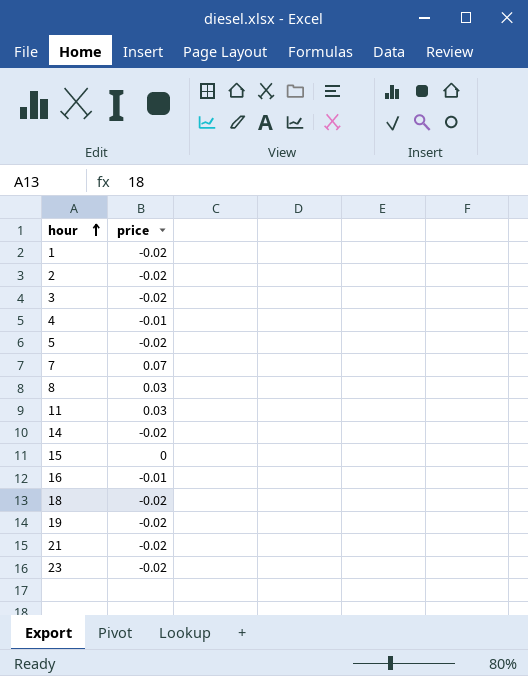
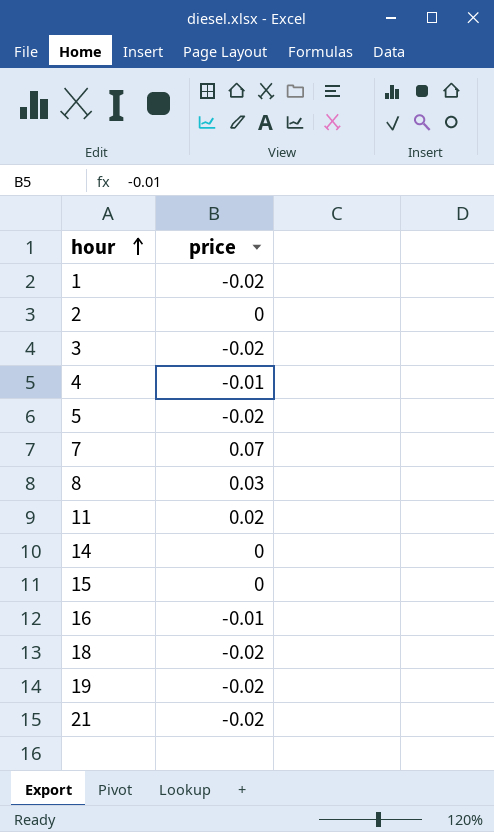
row 23: -0.02 -> none
2 | price: -0.02 -> 0
11 | price: 0.03 -> 0.02
14 | price: -0.02 -> 0

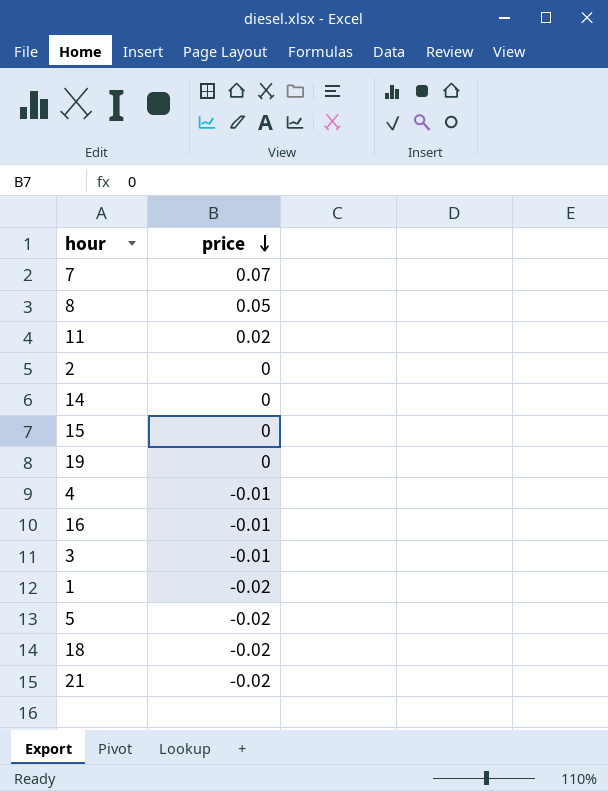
row order: hour ascending -> price descending
8 | price: 0.03 -> 0.05
19 | price: -0.02 -> 0
3 | price: -0.02 -> -0.01

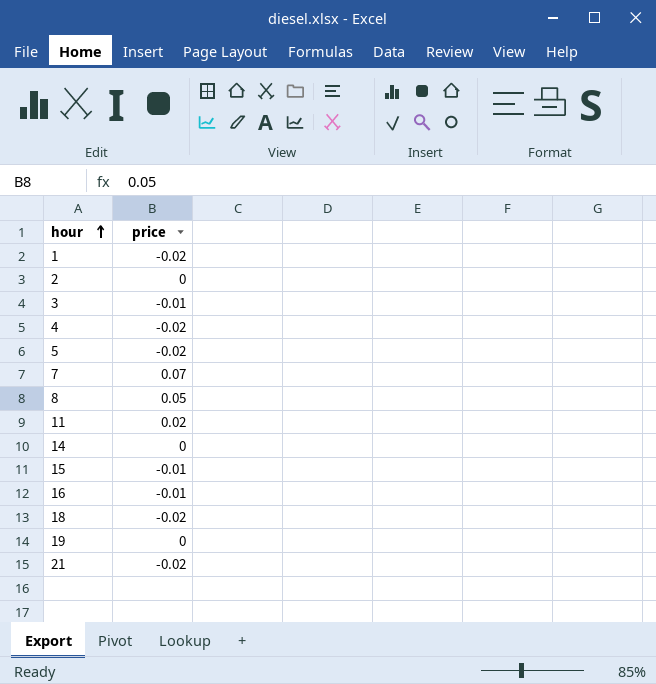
row order: price descending -> hour ascending
4 | price: -0.01 -> -0.02
15 | price: 0 -> -0.01

